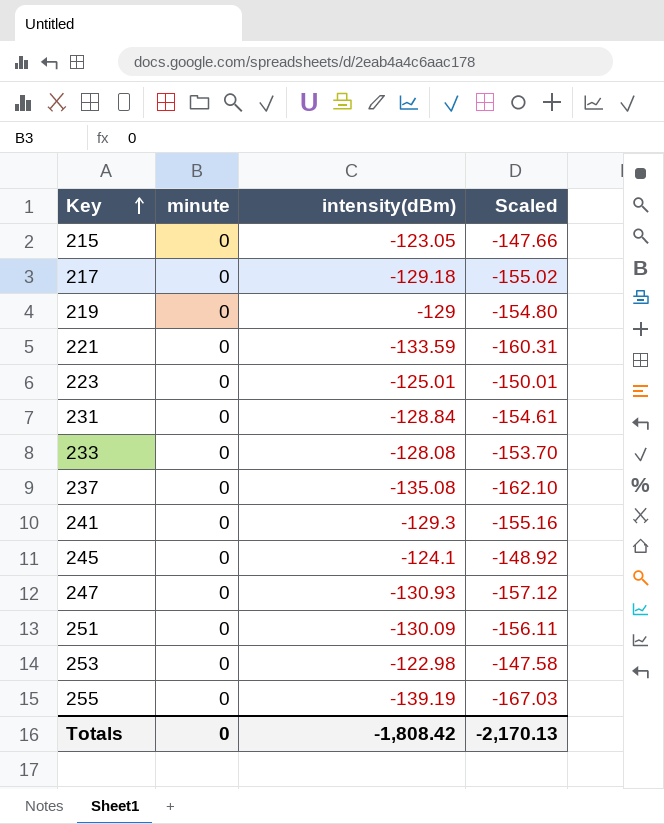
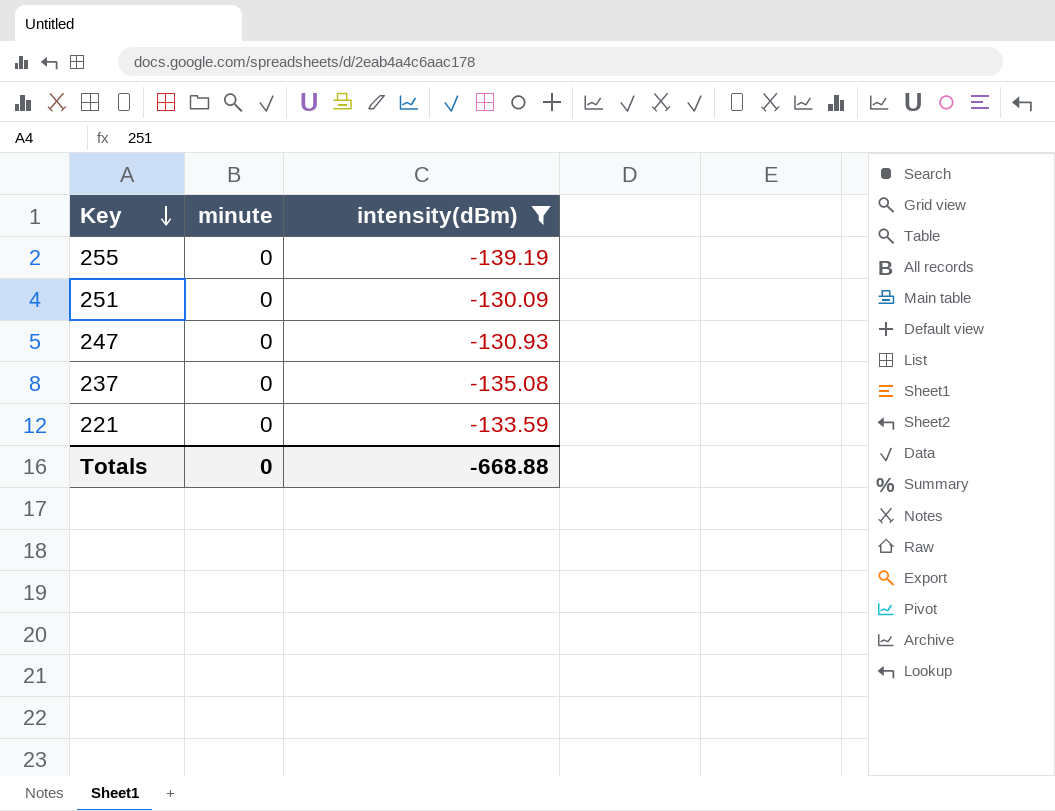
filter: none -> intensity(dBm) <= -130.09
row order: Key ascending -> Key descending
column Scaled | formula: [intensity(dBm)] * 1.2 -> none
Totals | intensity(dBm): -1,808.42 -> -668.88

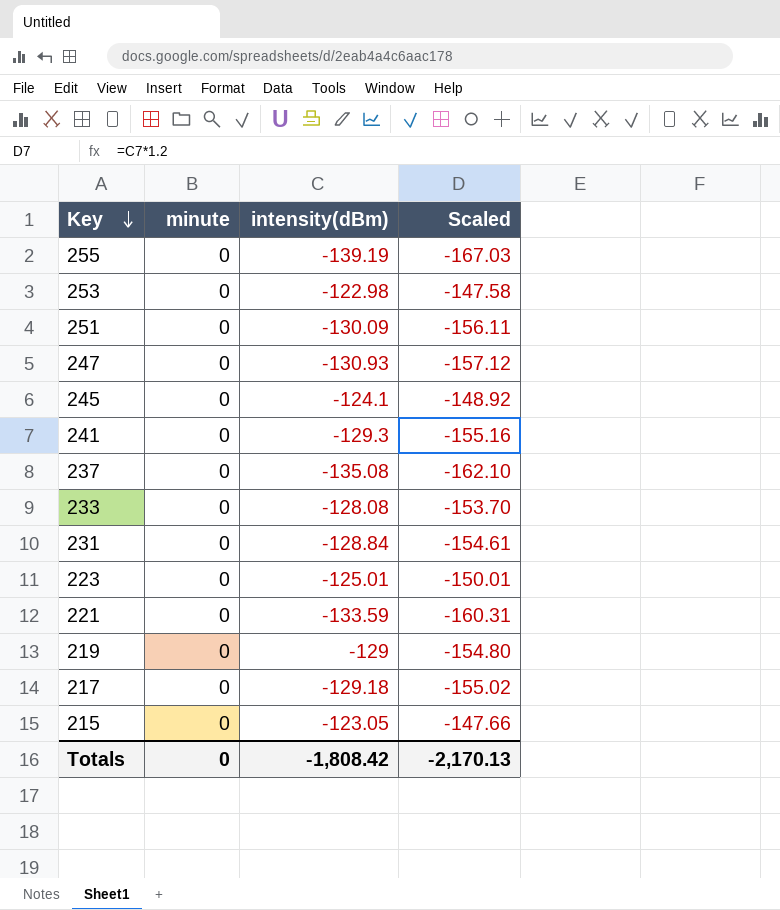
filter: intensity(dBm) <= -130.09 -> none
column Scaled | formula: none -> [intensity(dBm)] * 1.2
Totals | intensity(dBm): -668.88 -> -1,808.42

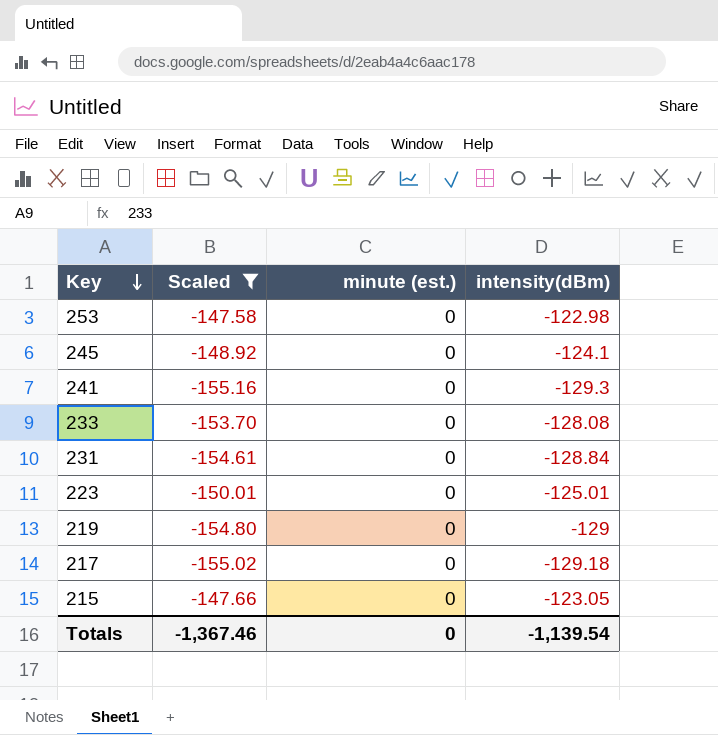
filter: none -> Scaled >= -155.16
column Scaled | position: 4 -> 2
column name: minute -> minute (est.)
Totals | Scaled: -2,170.13 -> -1,367.46
Totals | intensity(dBm): -1,808.42 -> -1,139.54

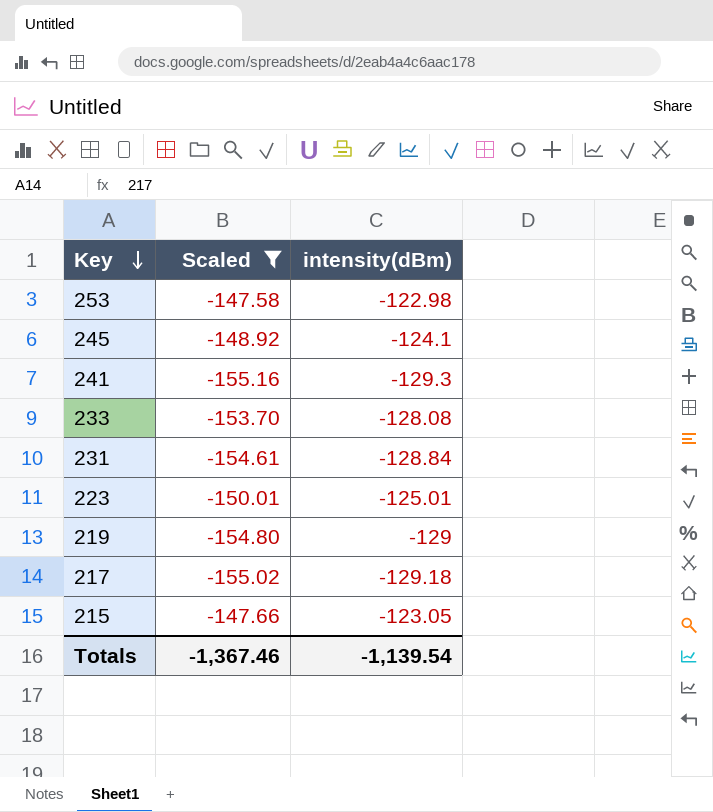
column minute (est.) | position: 3 -> none

